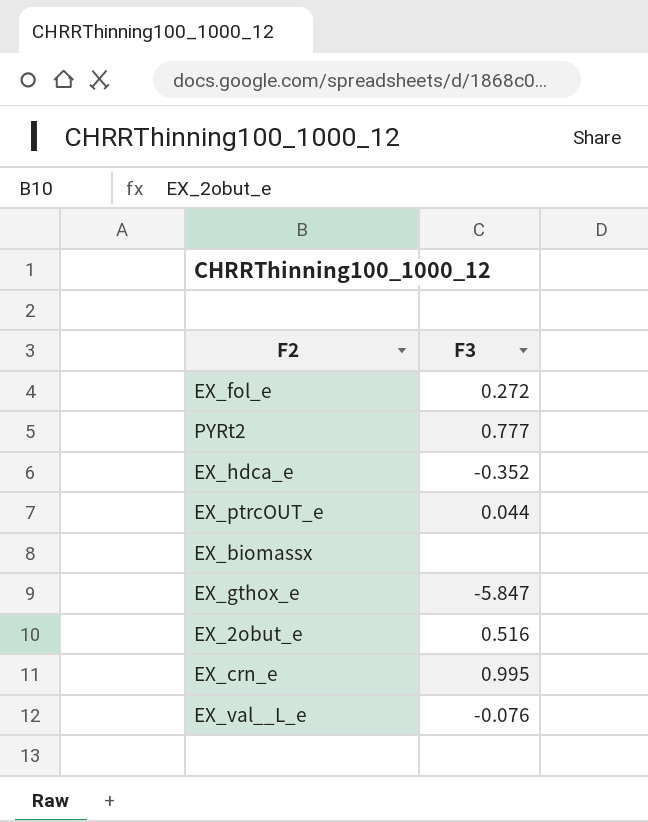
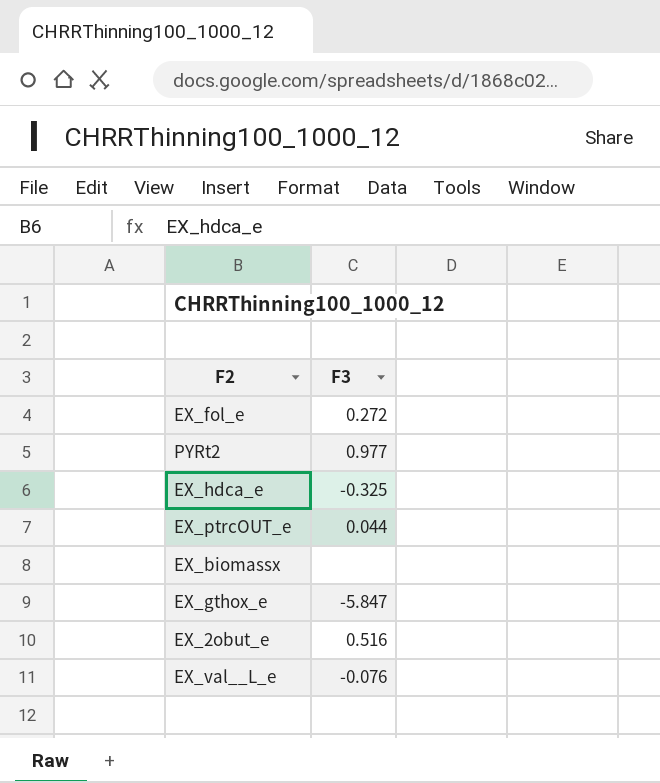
row EX_crn_e: 0.995 -> none
PYRt2 | F3: 0.777 -> 0.977
EX_hdca_e | F3: -0.352 -> -0.325

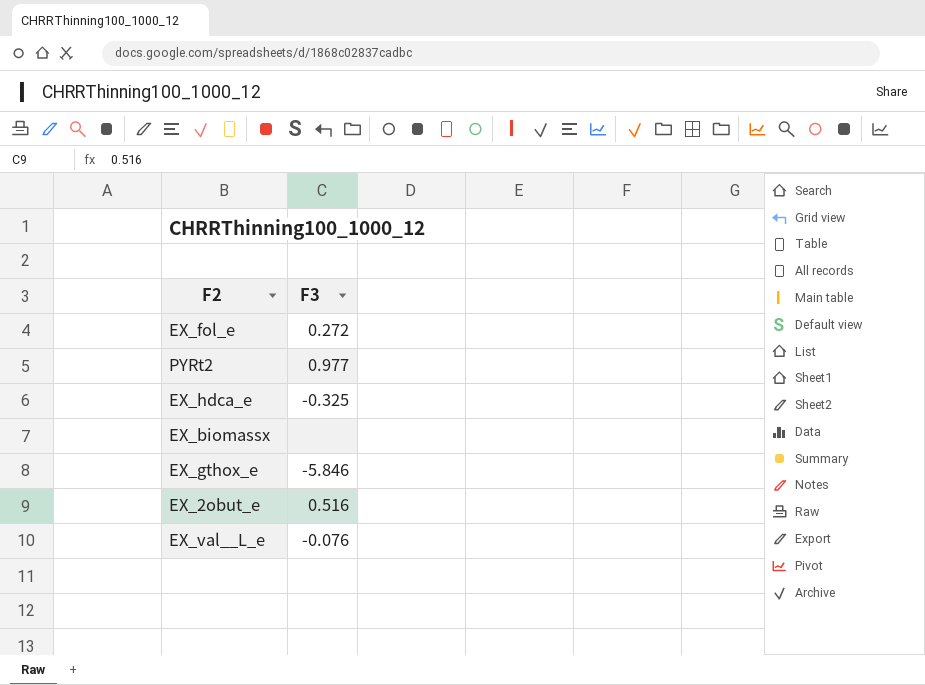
row EX_ptrcOUT_e: 0.044 -> none
EX_gthox_e | F3: -5.847 -> -5.846

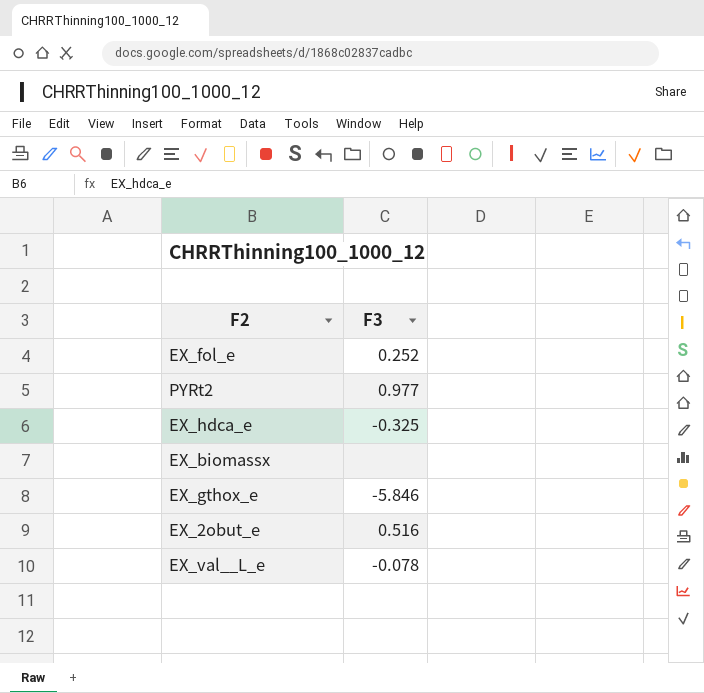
EX_fol_e | F3: 0.272 -> 0.252
EX_val__L_e | F3: -0.076 -> -0.078

